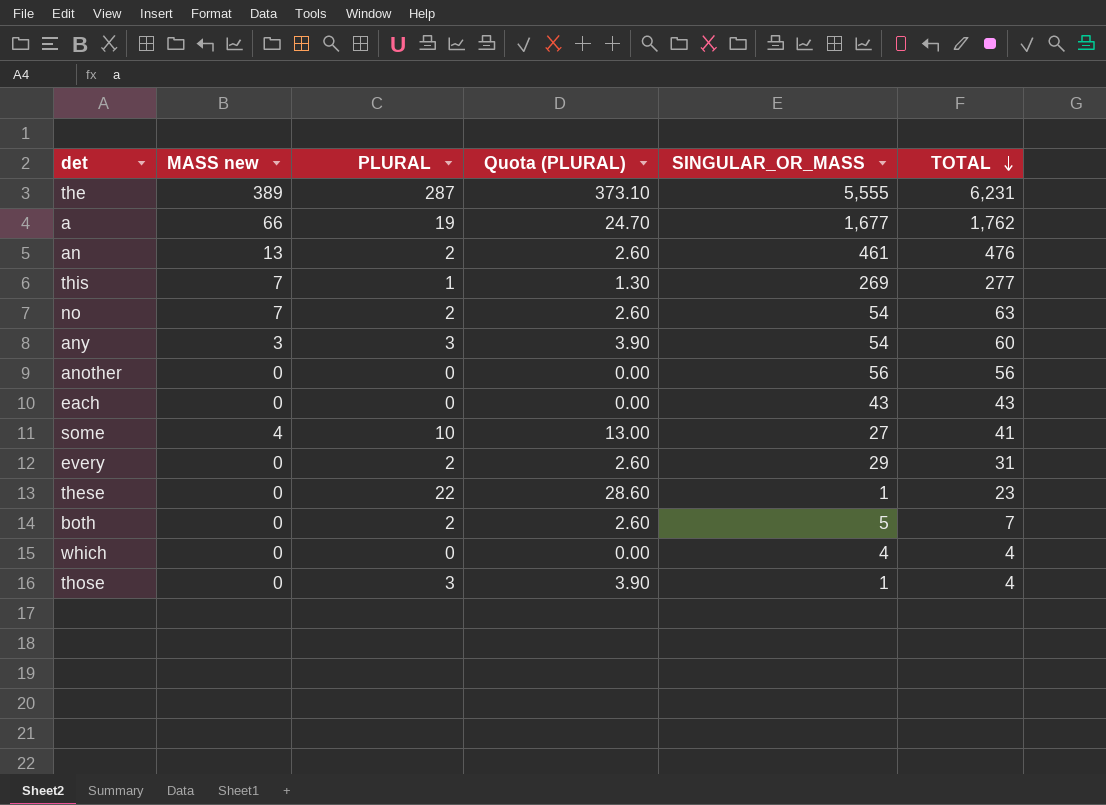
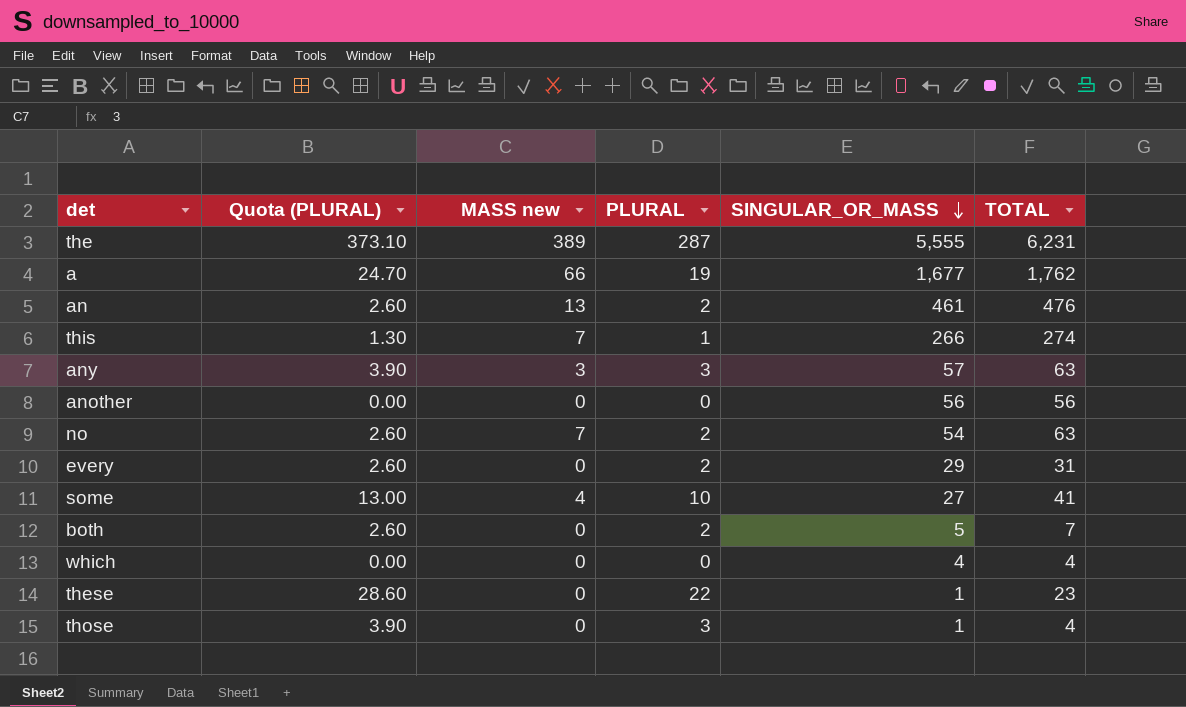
row order: TOTAL descending -> SINGULAR_OR_MASS descending
column Quota (PLURAL) | position: 4 -> 2
row each: 0 | 0 | 0.00 | 43 | 43 -> none
this | SINGULAR_OR_MASS: 269 -> 266
this | TOTAL: 277 -> 274
any | SINGULAR_OR_MASS: 54 -> 57
any | TOTAL: 60 -> 63

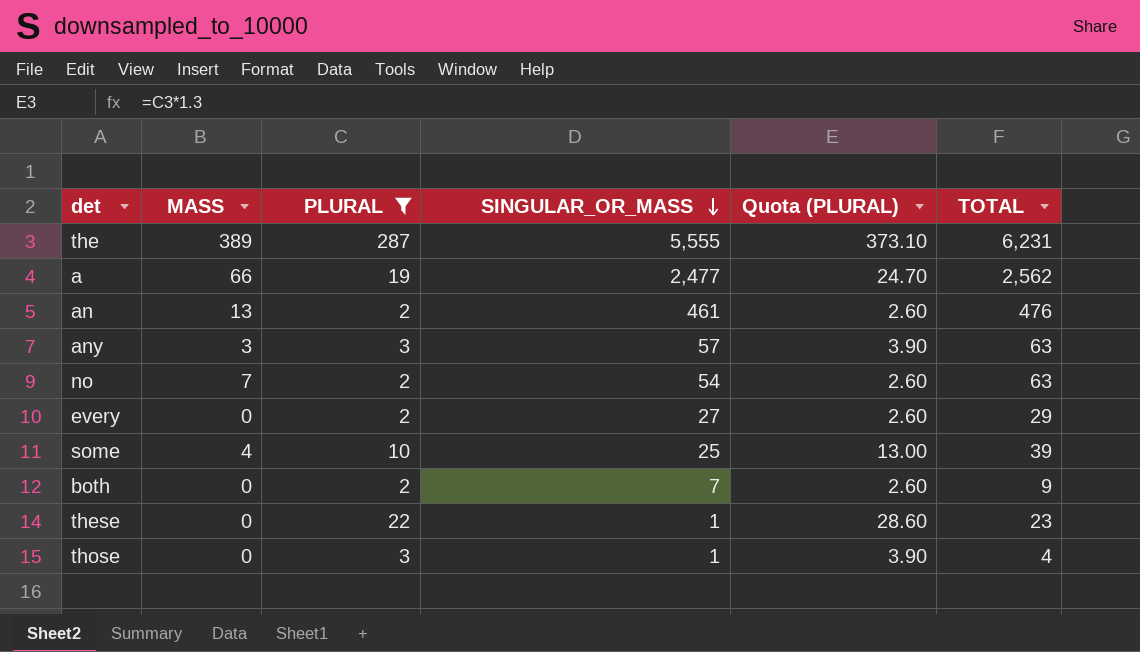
filter: none -> PLURAL >= 2
column name: MASS new -> MASS
column Quota (PLURAL) | position: 2 -> 5
a | SINGULAR_OR_MASS: 1,677 -> 2,477
a | TOTAL: 1,762 -> 2,562
every | SINGULAR_OR_MASS: 29 -> 27
every | TOTAL: 31 -> 29
some | SINGULAR_OR_MASS: 27 -> 25
some | TOTAL: 41 -> 39
both | SINGULAR_OR_MASS: 5 -> 7
both | TOTAL: 7 -> 9

